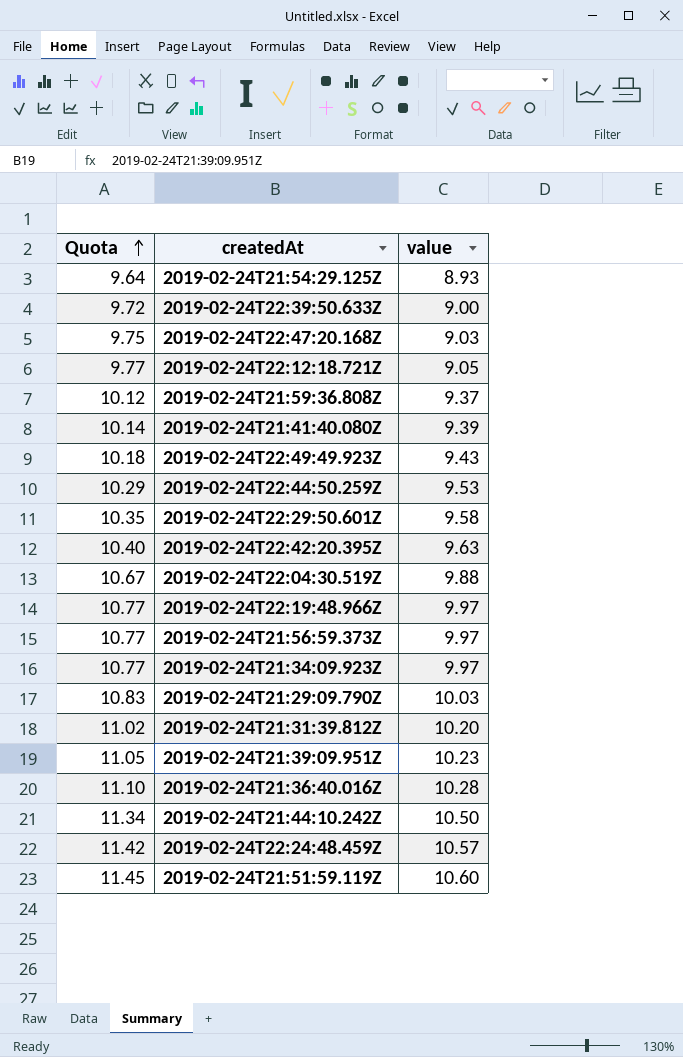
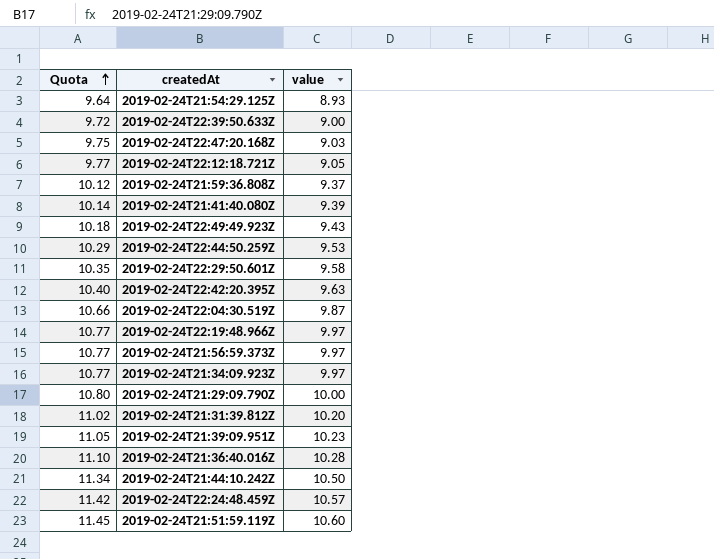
2019-02-24T22:04:30.519Z | Quota: 10.67 -> 10.66
2019-02-24T22:04:30.519Z | value: 9.88 -> 9.87
2019-02-24T21:29:09.790Z | Quota: 10.83 -> 10.80
2019-02-24T21:29:09.790Z | value: 10.03 -> 10.00

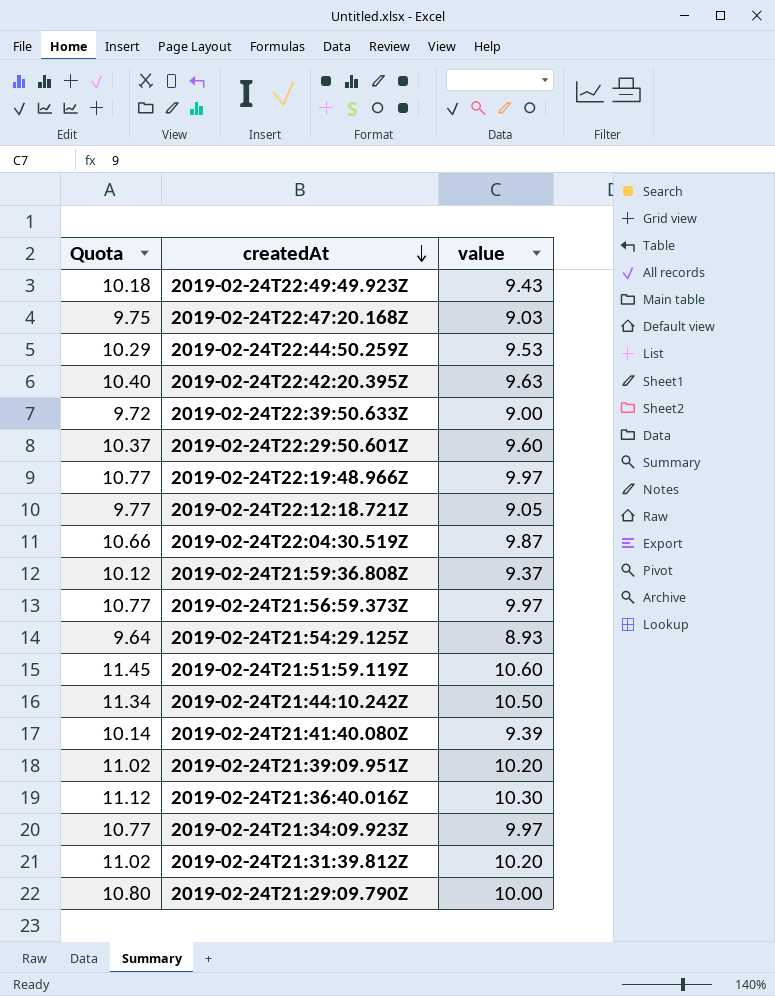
row order: Quota ascending -> createdAt descending
row 2019-02-24T22:24:48.459Z: 11.42 | 10.57 -> none
2019-02-24T22:29:50.601Z | Quota: 10.35 -> 10.37
2019-02-24T22:29:50.601Z | value: 9.58 -> 9.60
2019-02-24T21:39:09.951Z | Quota: 11.05 -> 11.02
2019-02-24T21:39:09.951Z | value: 10.23 -> 10.20
2019-02-24T21:36:40.016Z | Quota: 11.10 -> 11.12
2019-02-24T21:36:40.016Z | value: 10.28 -> 10.30

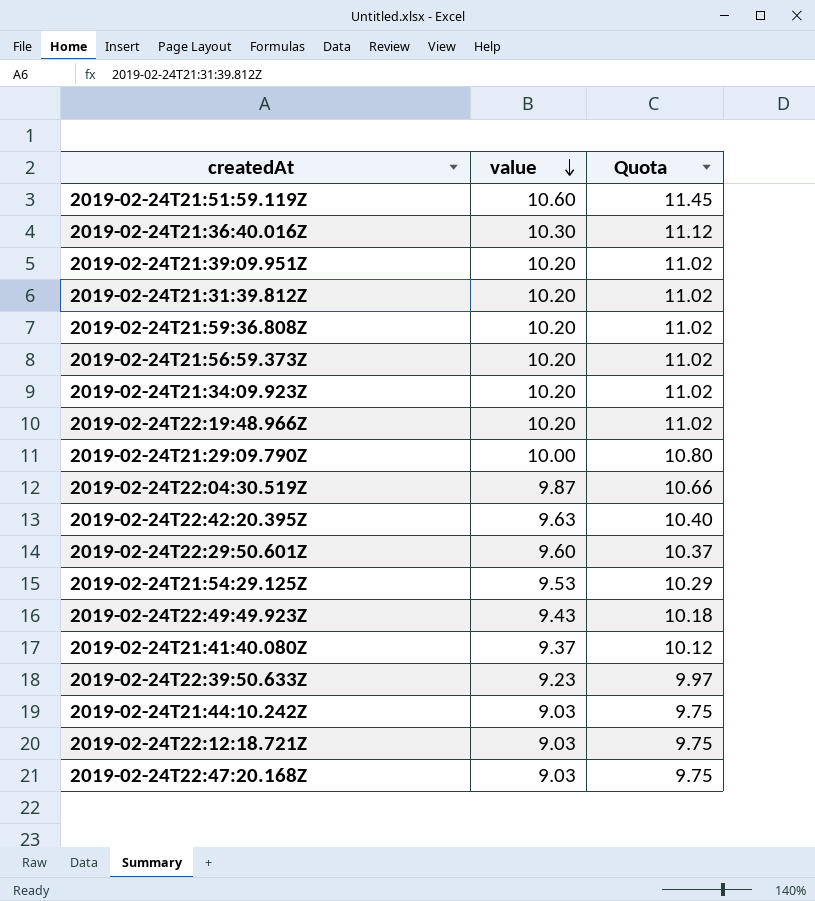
row order: createdAt descending -> value descending
column Quota | position: 1 -> 3
row 2019-02-24T22:44:50.259Z: 10.29 | 9.53 -> none
2019-02-24T21:59:36.808Z | value: 9.37 -> 10.20
2019-02-24T21:59:36.808Z | Quota: 10.12 -> 11.02
2019-02-24T21:56:59.373Z | value: 9.97 -> 10.20
2019-02-24T21:56:59.373Z | Quota: 10.77 -> 11.02
2019-02-24T21:34:09.923Z | value: 9.97 -> 10.20
2019-02-24T21:34:09.923Z | Quota: 10.77 -> 11.02
2019-02-24T22:19:48.966Z | value: 9.97 -> 10.20
2019-02-24T22:19:48.966Z | Quota: 10.77 -> 11.02
2019-02-24T21:54:29.125Z | value: 8.93 -> 9.53
2019-02-24T21:54:29.125Z | Quota: 9.64 -> 10.29
2019-02-24T21:41:40.080Z | value: 9.39 -> 9.37
2019-02-24T21:41:40.080Z | Quota: 10.14 -> 10.12
2019-02-24T22:39:50.633Z | value: 9.00 -> 9.23
2019-02-24T22:39:50.633Z | Quota: 9.72 -> 9.97
2019-02-24T21:44:10.242Z | value: 10.50 -> 9.03
2019-02-24T21:44:10.242Z | Quota: 11.34 -> 9.75
2019-02-24T22:12:18.721Z | value: 9.05 -> 9.03
2019-02-24T22:12:18.721Z | Quota: 9.77 -> 9.75

